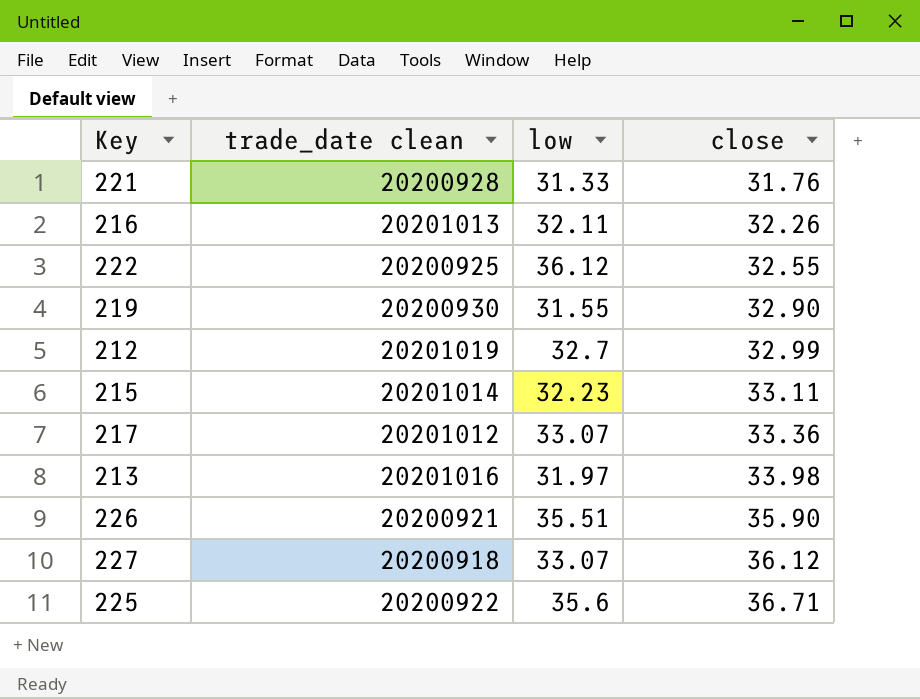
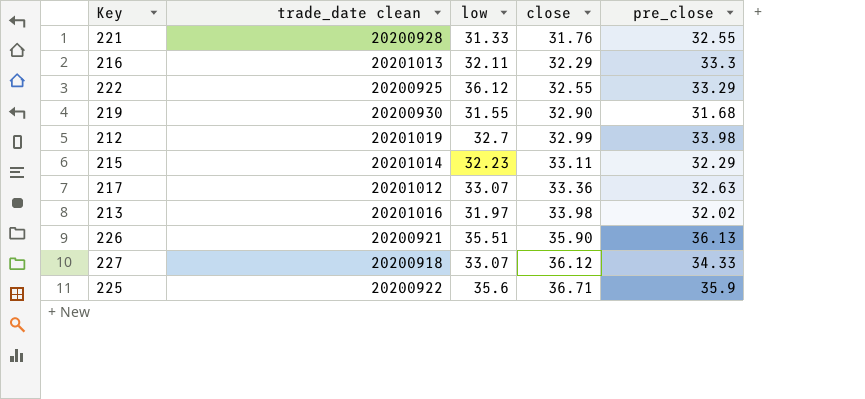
column pre_close | position: none -> 5
216 | close: 32.26 -> 32.29

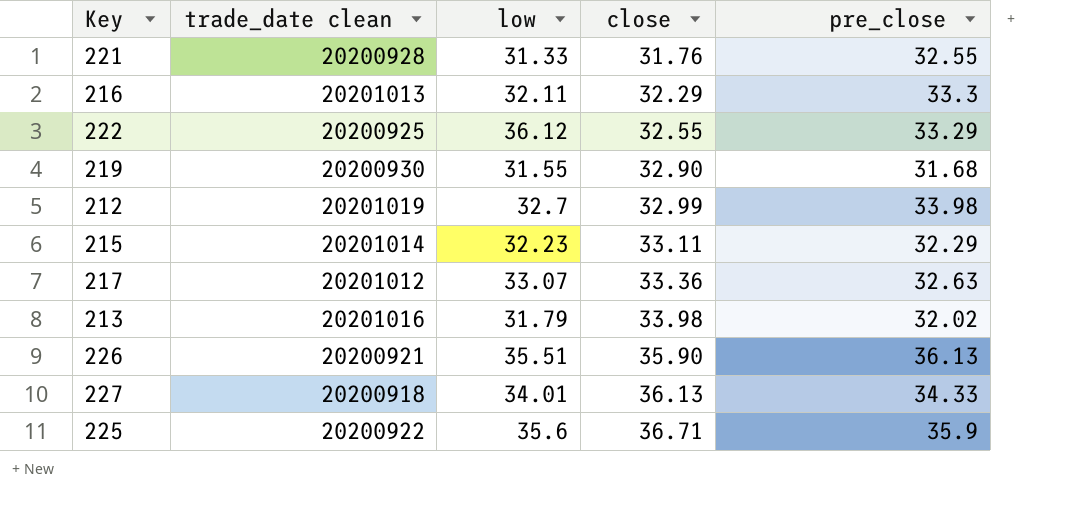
213 | low: 31.97 -> 31.79
227 | low: 33.07 -> 34.01
227 | close: 36.12 -> 36.13

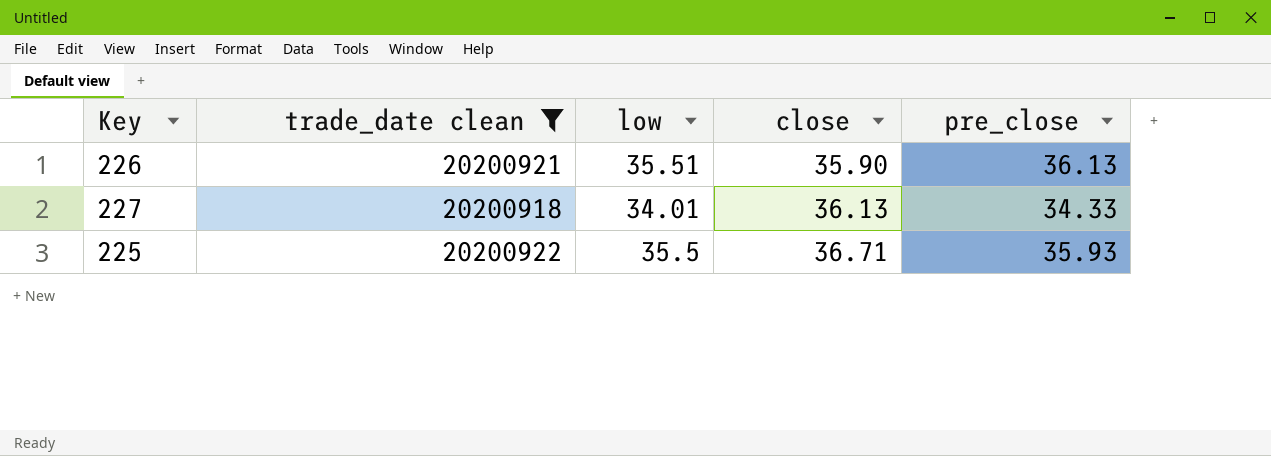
filter: none -> trade_date clean <= 20200922
225 | low: 35.6 -> 35.5
225 | pre_close: 35.9 -> 35.93

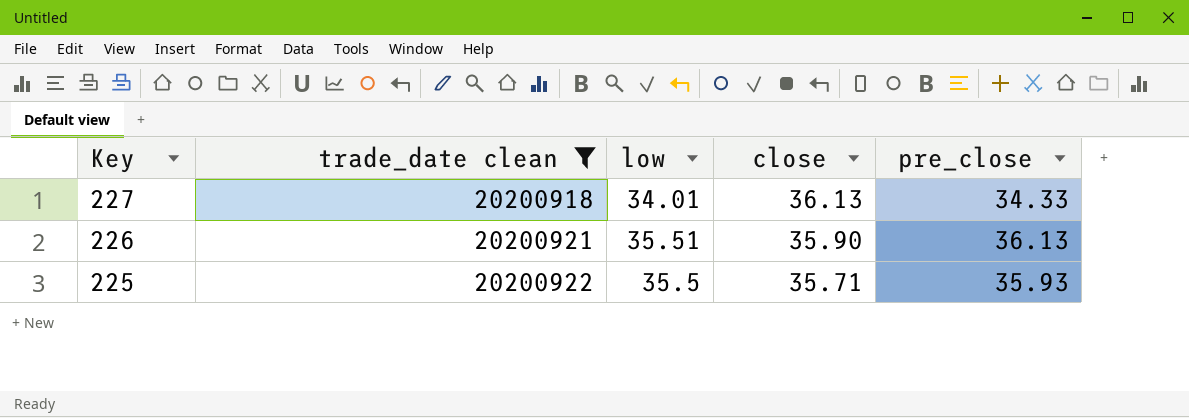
row order: close ascending -> Key descending
225 | close: 36.71 -> 35.71

